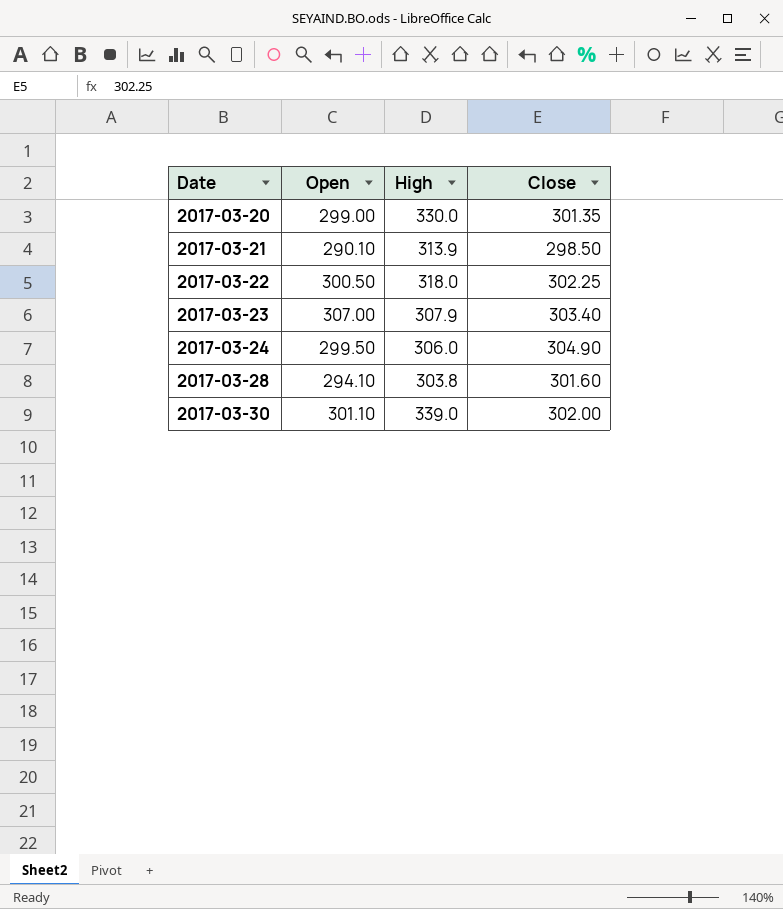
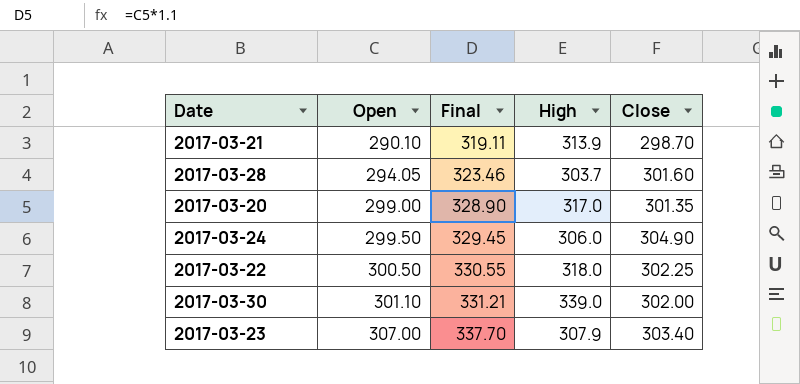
row order: Date ascending -> Open ascending
column Final | formula: none -> [Open] * 1.1
2017-03-21 | Close: 298.50 -> 298.70
2017-03-28 | Open: 294.10 -> 294.05
2017-03-28 | High: 303.8 -> 303.7
2017-03-20 | High: 330.0 -> 317.0

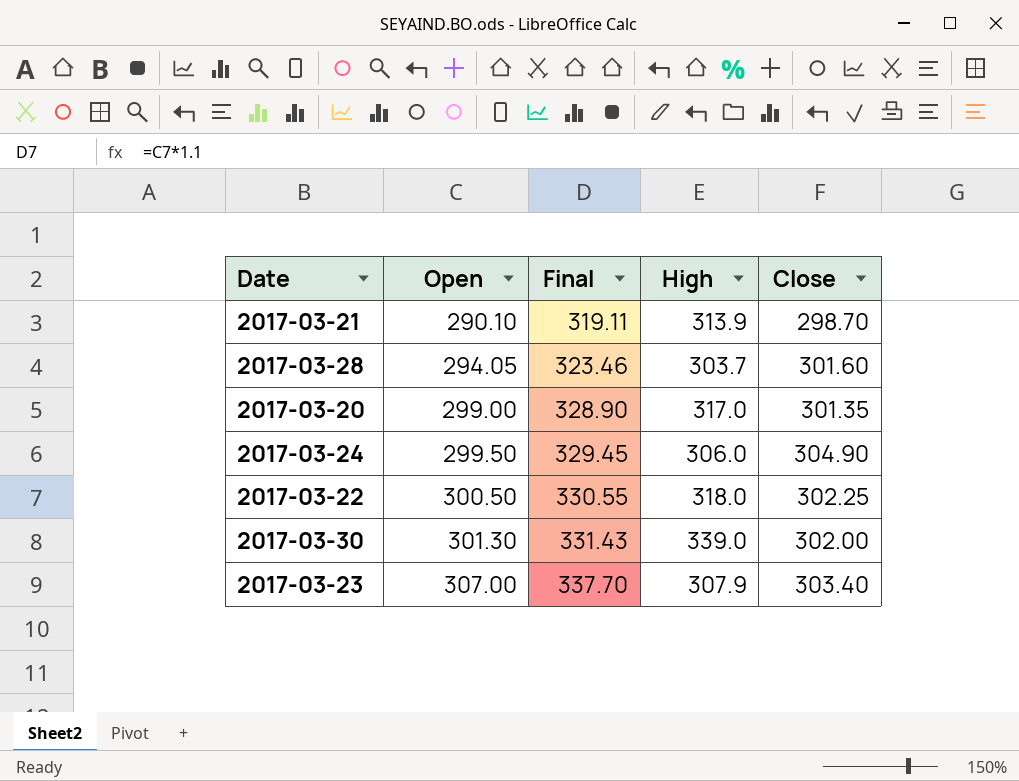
2017-03-30 | Open: 301.10 -> 301.30
2017-03-30 | Final: 331.21 -> 331.43

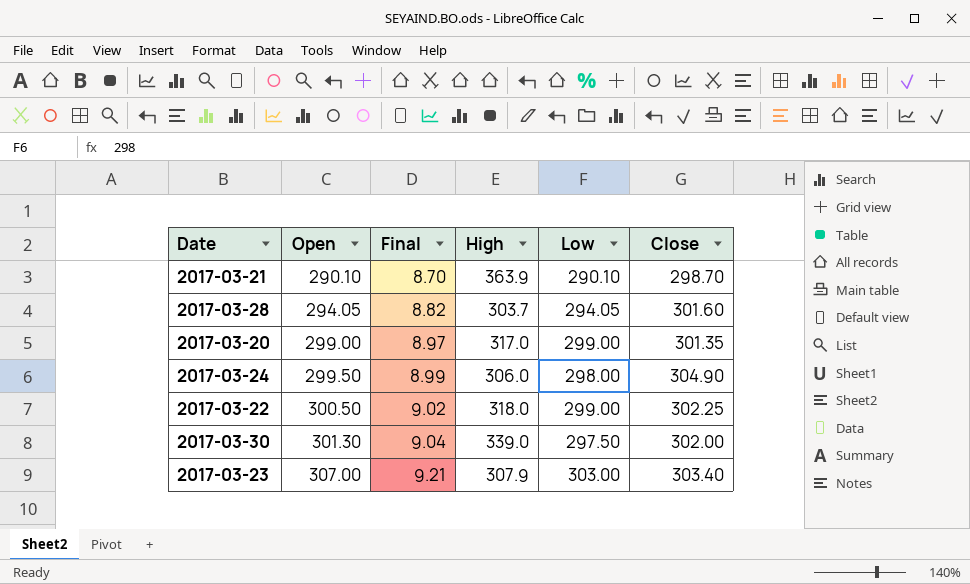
column Final | formula: [Open] * 1.1 -> [Open] * 0.03
column Low | position: none -> 5
2017-03-21 | High: 313.9 -> 363.9

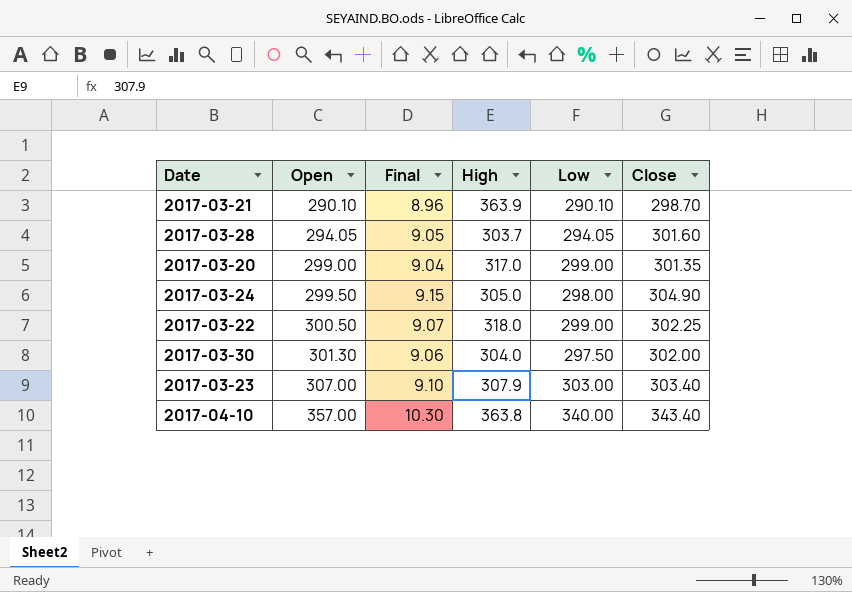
column Final | formula: [Open] * 0.03 -> [Close] * 0.03
2017-03-24 | High: 306.0 -> 305.0
2017-03-30 | High: 339.0 -> 304.0
row 2017-04-10: none -> 357.00 | 10.30 | 363.8 | 340.00 | 343.40

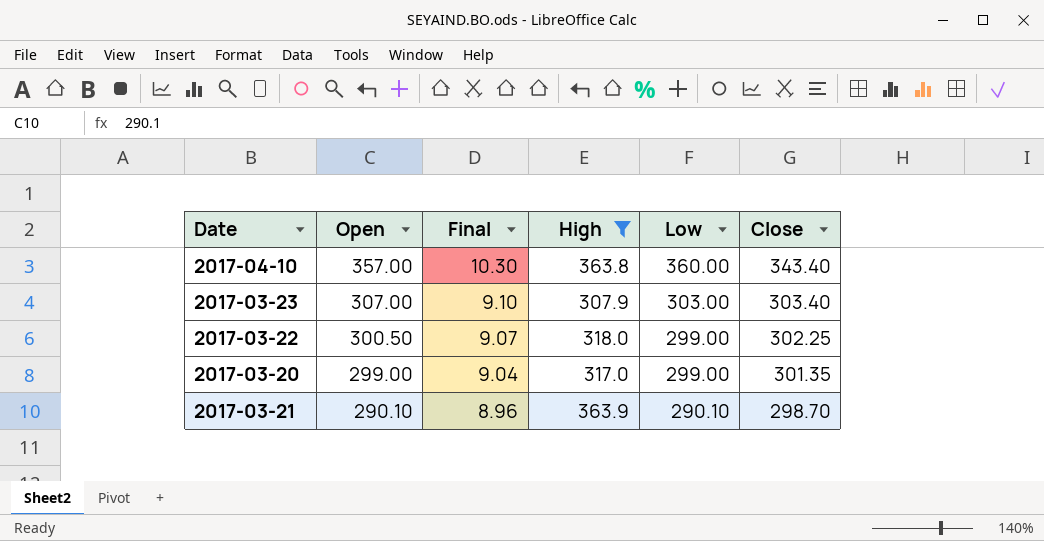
filter: none -> High >= 307.9
row order: Open ascending -> Open descending
2017-04-10 | Low: 340.00 -> 360.00

